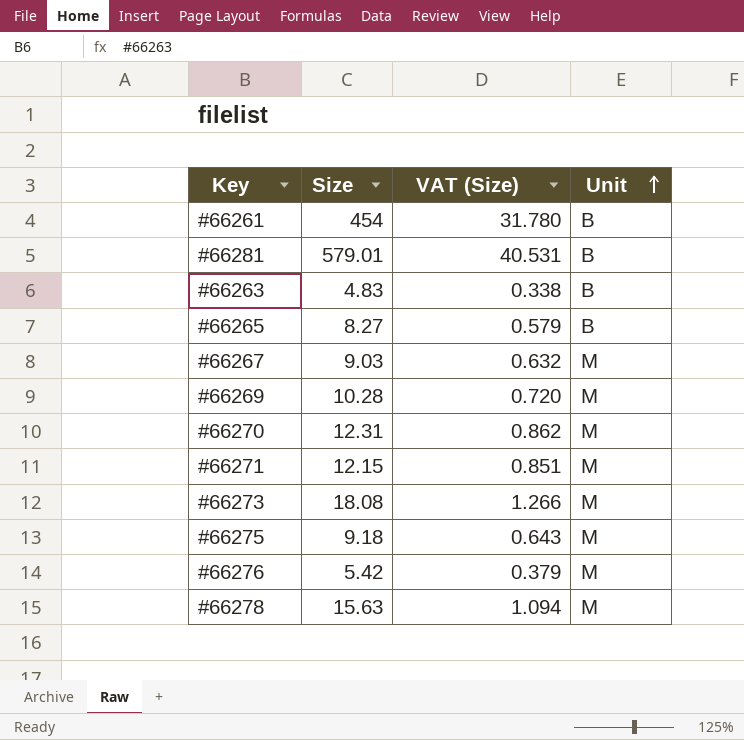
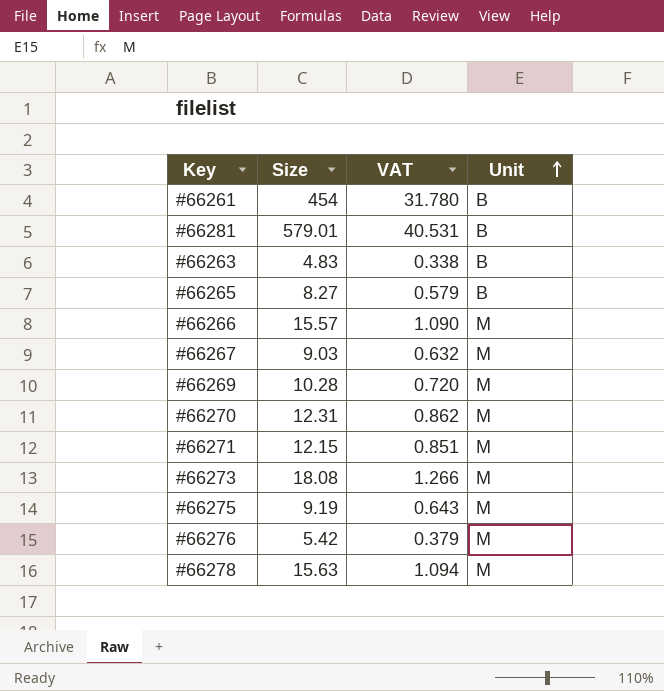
column name: VAT (Size) -> VAT
row #66266: none -> 15.57 | 1.090 | M
#66275 | Size: 9.18 -> 9.19

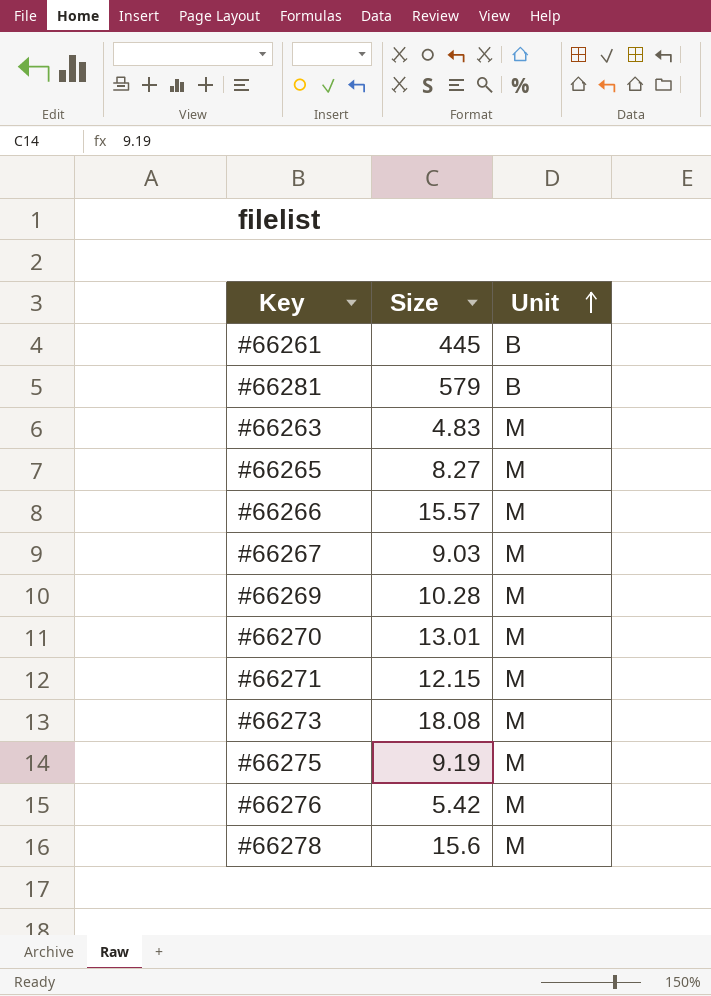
column VAT | formula: [Size] * 0.07 -> none
#66261 | Size: 454 -> 445
#66281 | Size: 579.01 -> 579
#66263 | Unit: B -> M
#66265 | Unit: B -> M
#66270 | Size: 12.31 -> 13.01
#66278 | Size: 15.63 -> 15.6

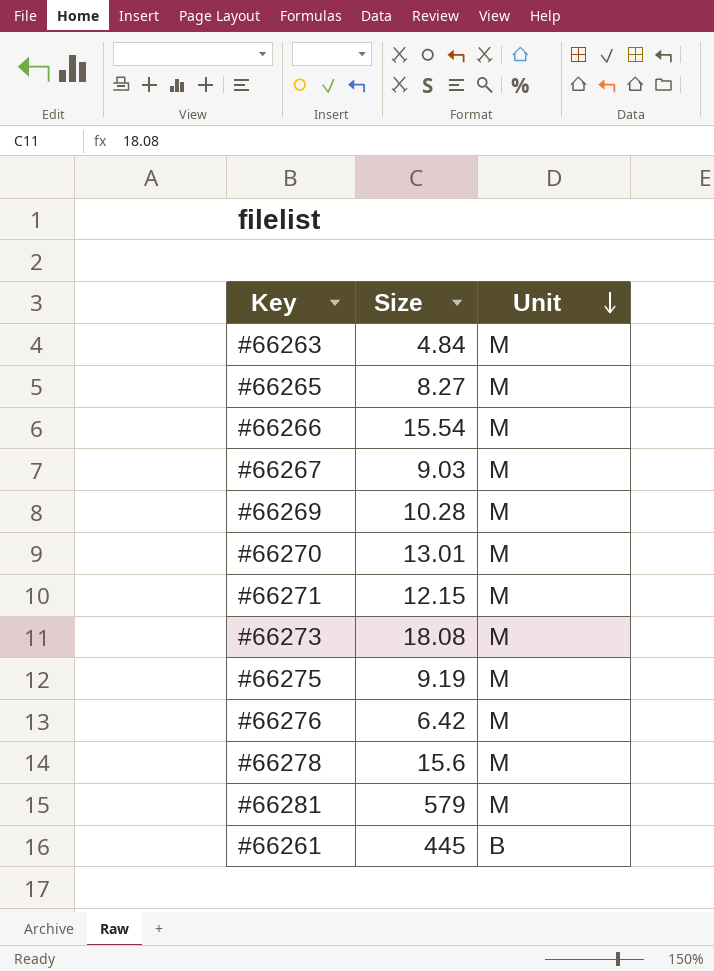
row order: Unit ascending -> Unit descending
#66263 | Size: 4.83 -> 4.84
#66266 | Size: 15.57 -> 15.54
#66276 | Size: 5.42 -> 6.42
#66281 | Unit: B -> M

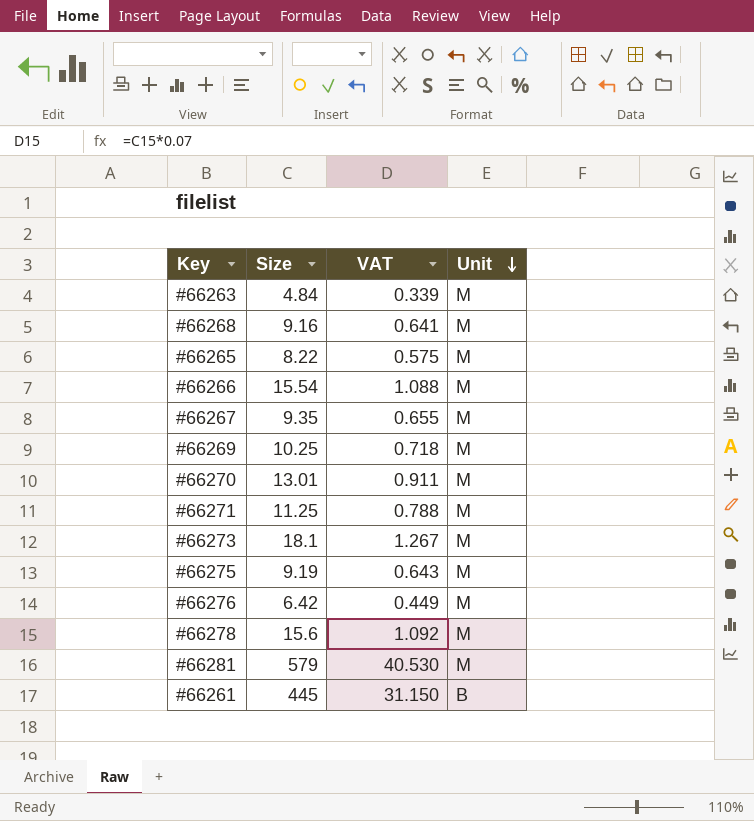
column VAT | formula: none -> [Size] * 0.07
row #66268: none -> 9.16 | 0.641 | M
#66265 | Size: 8.27 -> 8.22
#66267 | Size: 9.03 -> 9.35
#66269 | Size: 10.28 -> 10.25
#66271 | Size: 12.15 -> 11.25
#66273 | Size: 18.08 -> 18.1

